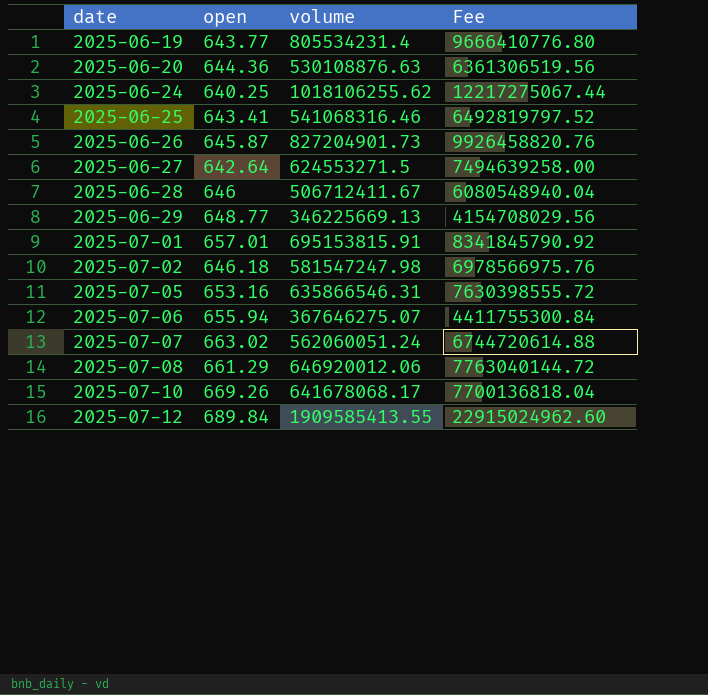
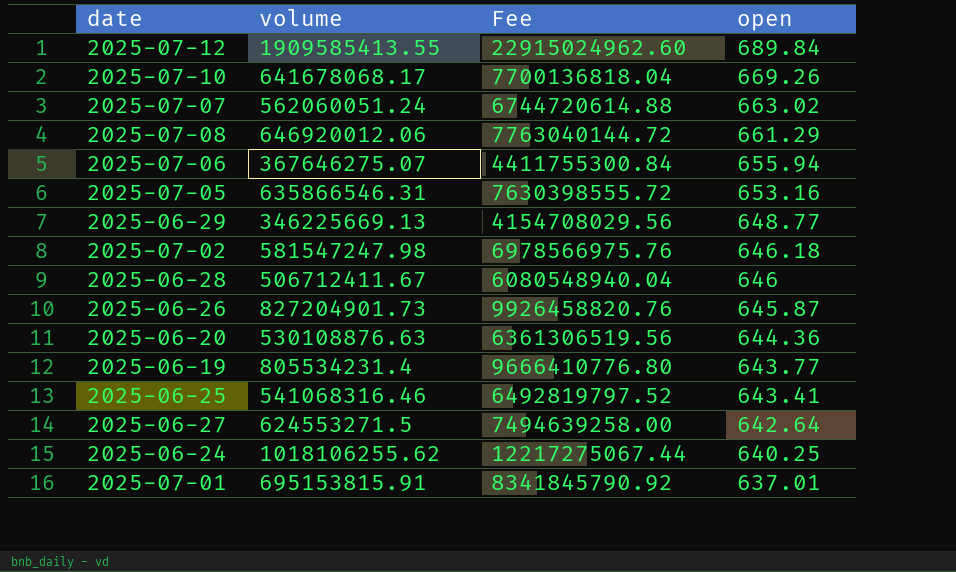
row order: date ascending -> open descending
column open | position: 2 -> 4
2025-07-01 | open: 657.01 -> 637.01

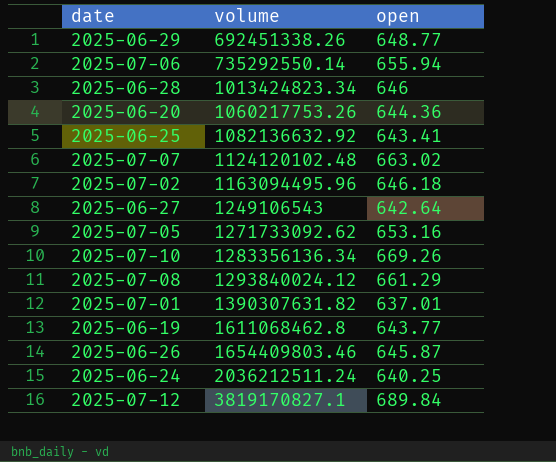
row order: open descending -> volume ascending
column Fee | formula: [volume] * 12 -> none
2025-06-29 | volume: 346225669.13 -> 692451338.26
2025-07-06 | volume: 367646275.07 -> 735292550.14
2025-06-28 | volume: 506712411.67 -> 1013424823.34
2025-06-20 | volume: 530108876.63 -> 1060217753.26
2025-06-25 | volume: 541068316.46 -> 1082136632.92
2025-07-07 | volume: 562060051.24 -> 1124120102.48
2025-07-02 | volume: 581547247.98 -> 1163094495.96
2025-06-27 | volume: 624553271.5 -> 1249106543
2025-07-05 | volume: 635866546.31 -> 1271733092.62
2025-07-10 | volume: 641678068.17 -> 1283356136.34
2025-07-08 | volume: 646920012.06 -> 1293840024.12
2025-07-01 | volume: 695153815.91 -> 1390307631.82
2025-06-19 | volume: 805534231.4 -> 1611068462.8
2025-06-26 | volume: 827204901.73 -> 1654409803.46
2025-06-24 | volume: 1018106255.62 -> 2036212511.24
2025-07-12 | volume: 1909585413.55 -> 3819170827.1

